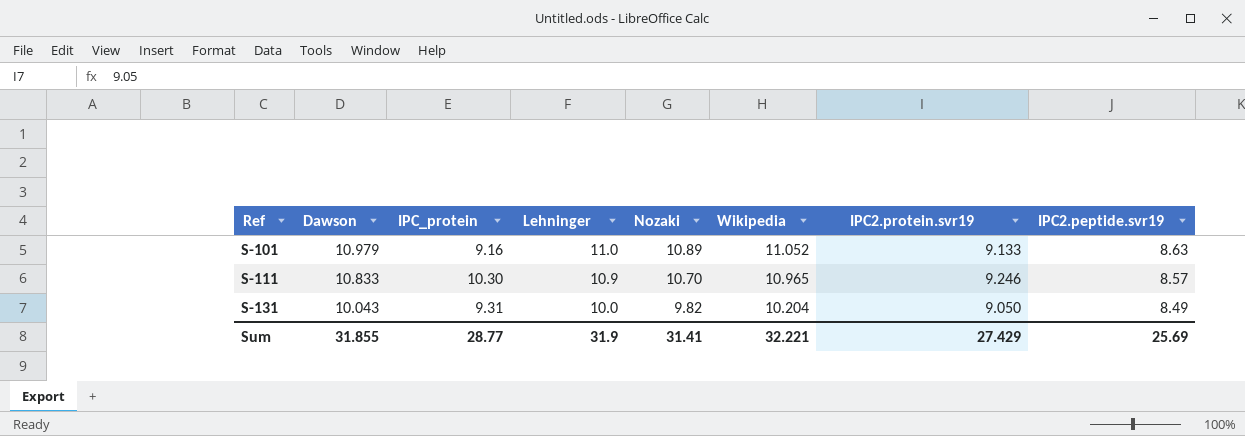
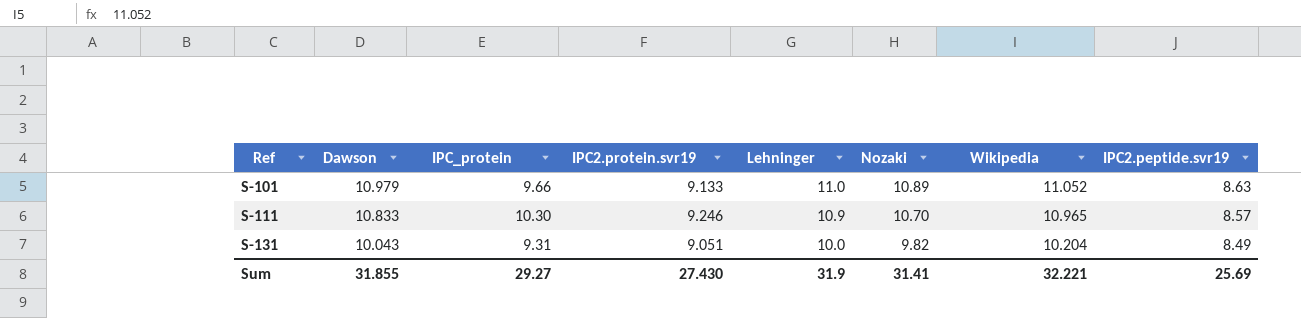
column IPC2.protein.svr19 | position: 7 -> 4
S-101 | IPC_protein: 9.16 -> 9.66
S-131 | IPC2.protein.svr19: 9.050 -> 9.051
Sum | IPC_protein: 28.77 -> 29.27
Sum | IPC2.protein.svr19: 27.429 -> 27.430

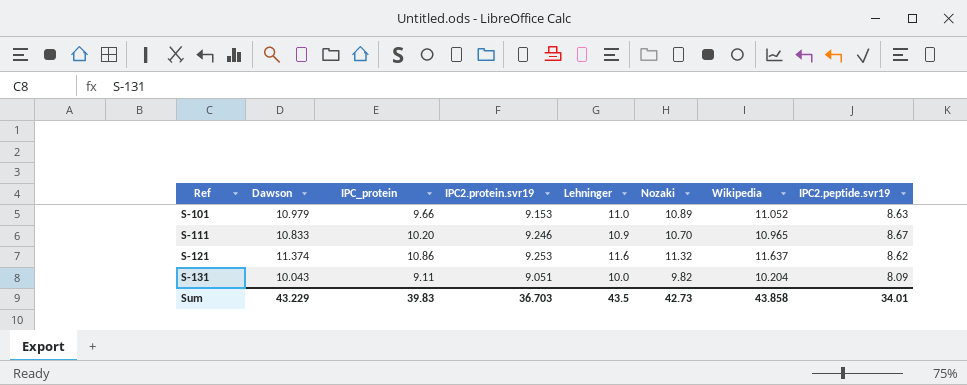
S-101 | IPC2.protein.svr19: 9.133 -> 9.153
S-111 | IPC_protein: 10.30 -> 10.20
S-111 | IPC2.peptide.svr19: 8.57 -> 8.67
row S-121: none -> 11.374 | 10.86 | 9.253 | 11.6 | 11.32 | 11.637 | 8.62
S-131 | IPC_protein: 9.31 -> 9.11
S-131 | IPC2.peptide.svr19: 8.49 -> 8.09
Sum | Dawson: 31.855 -> 43.229
Sum | IPC_protein: 29.27 -> 39.83
Sum | IPC2.protein.svr19: 27.430 -> 36.703
Sum | Lehninger: 31.9 -> 43.5
Sum | Nozaki: 31.41 -> 42.73
Sum | Wikipedia: 32.221 -> 43.858
Sum | IPC2.peptide.svr19: 25.69 -> 34.01

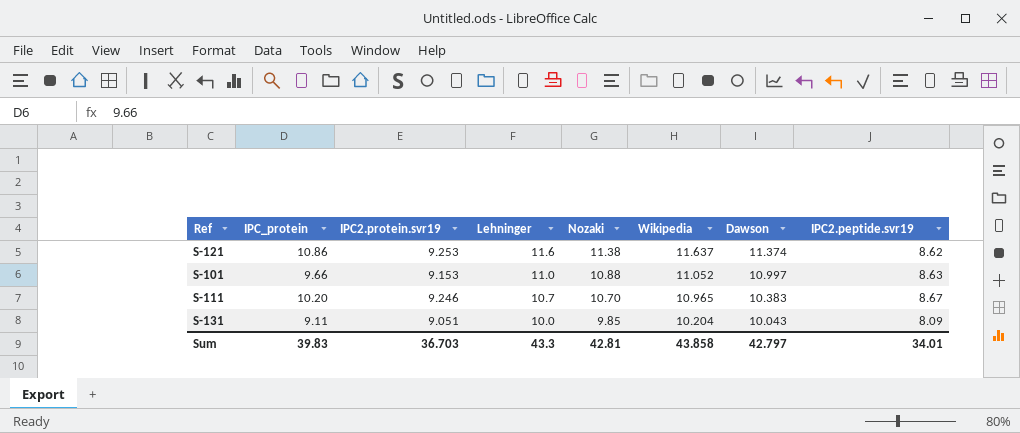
row order: Ref ascending -> Lehninger descending
column Dawson | position: 2 -> 7
S-121 | Nozaki: 11.32 -> 11.38
S-101 | Nozaki: 10.89 -> 10.88
S-101 | Dawson: 10.979 -> 10.997
S-111 | Lehninger: 10.9 -> 10.7
S-111 | Dawson: 10.833 -> 10.383
S-131 | Nozaki: 9.82 -> 9.85
Sum | Lehninger: 43.5 -> 43.3
Sum | Nozaki: 42.73 -> 42.81
Sum | Dawson: 43.229 -> 42.797

